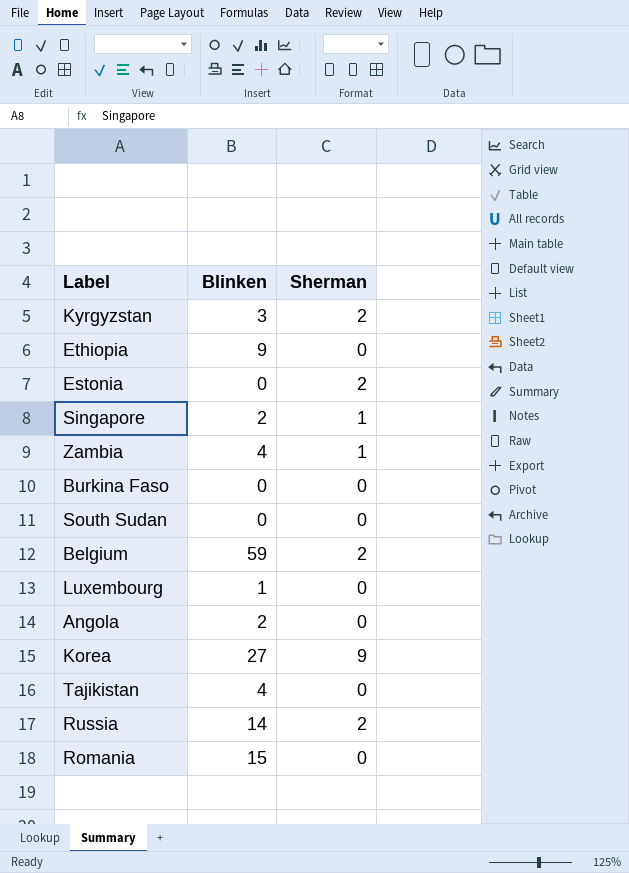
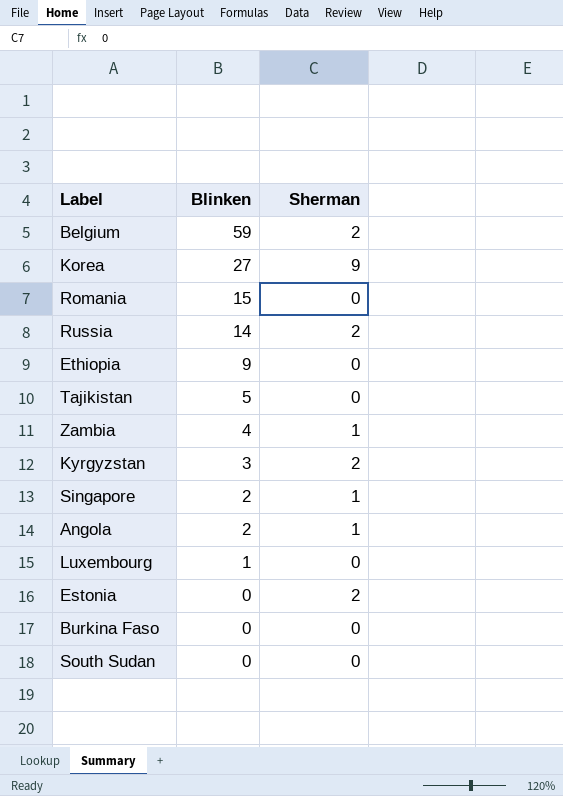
row order: none -> Blinken descending
Tajikistan | Blinken: 4 -> 5
Angola | Sherman: 0 -> 1

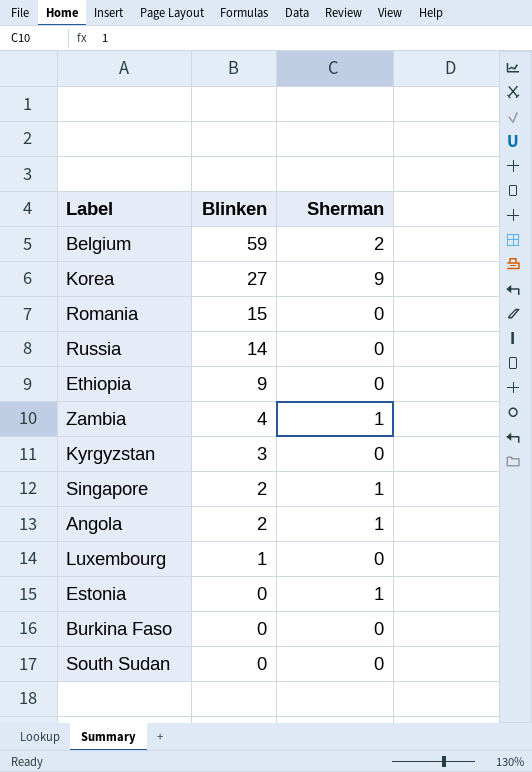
row Tajikistan: 5 | 0 -> none
Russia | Sherman: 2 -> 0
Kyrgyzstan | Sherman: 2 -> 0
Estonia | Sherman: 2 -> 1

